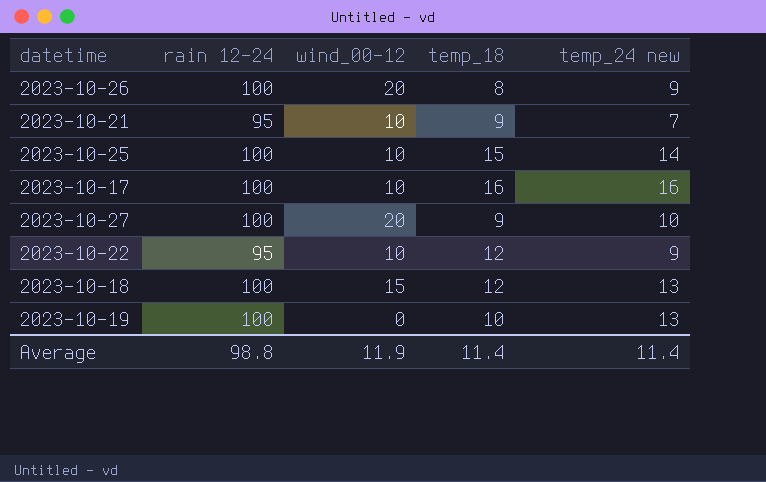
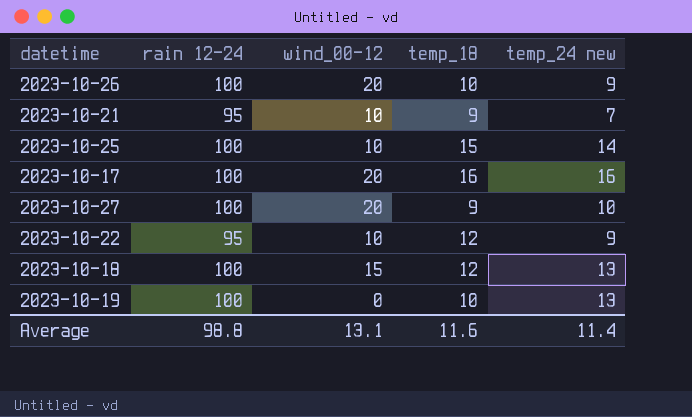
2023-10-26 | temp_18: 8 -> 10
2023-10-17 | wind_00-12: 10 -> 20
Average | wind_00-12: 11.9 -> 13.1
Average | temp_18: 11.4 -> 11.6

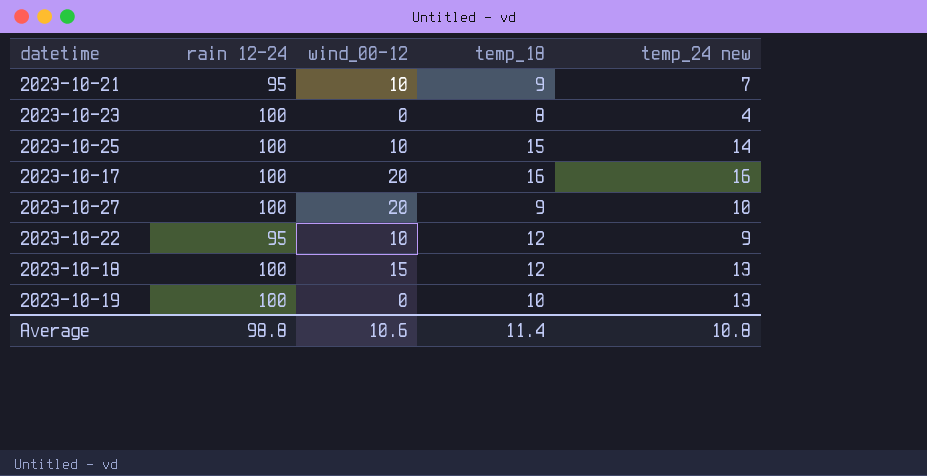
row 2023-10-26: 100 | 20 | 10 | 9 -> none
row 2023-10-23: none -> 100 | 0 | 8 | 4
Average | wind_00-12: 13.1 -> 10.6
Average | temp_18: 11.6 -> 11.4
Average | temp_24 new: 11.4 -> 10.8

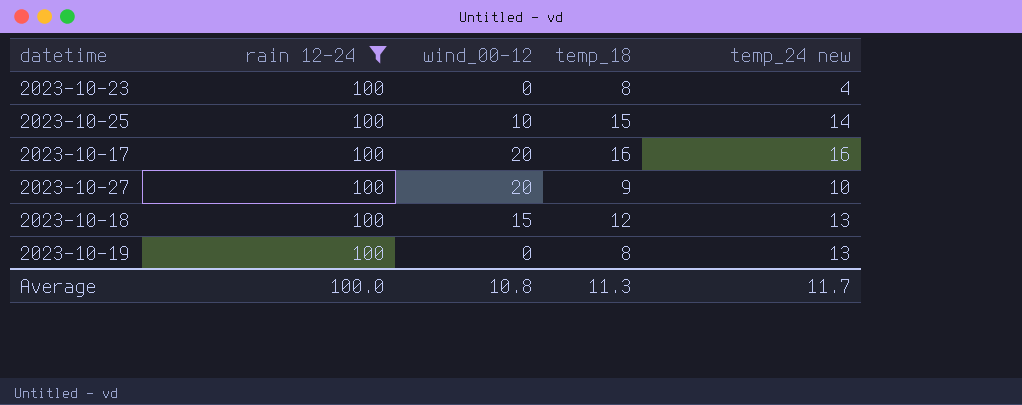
filter: none -> rain 12-24 = 100
2023-10-19 | temp_18: 10 -> 8
Average | rain 12-24: 98.8 -> 100.0
Average | wind_00-12: 10.6 -> 10.8
Average | temp_18: 11.4 -> 11.3
Average | temp_24 new: 10.8 -> 11.7

